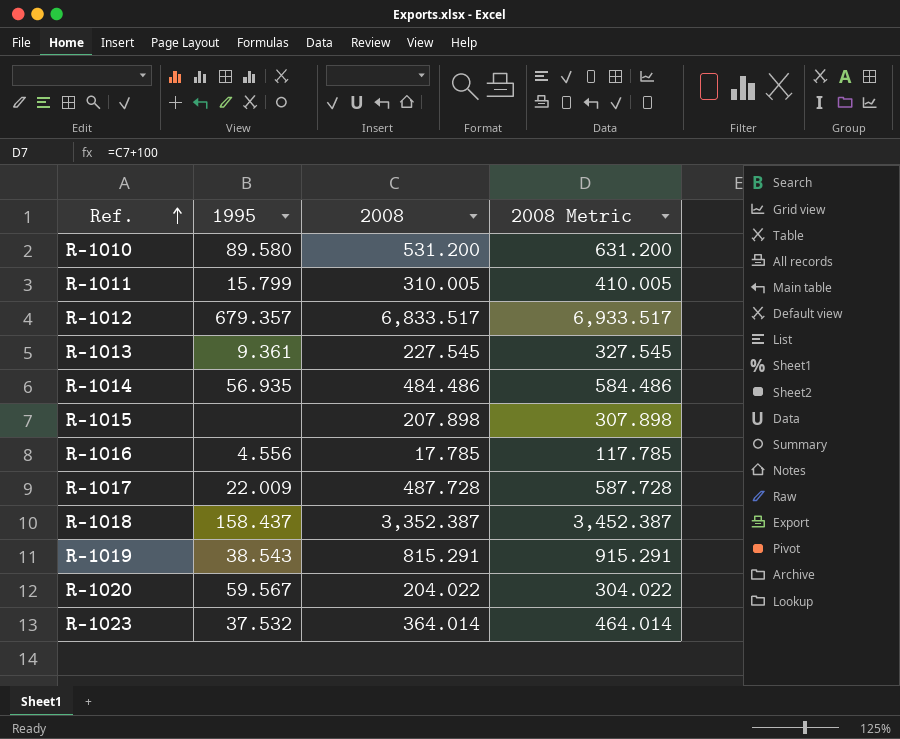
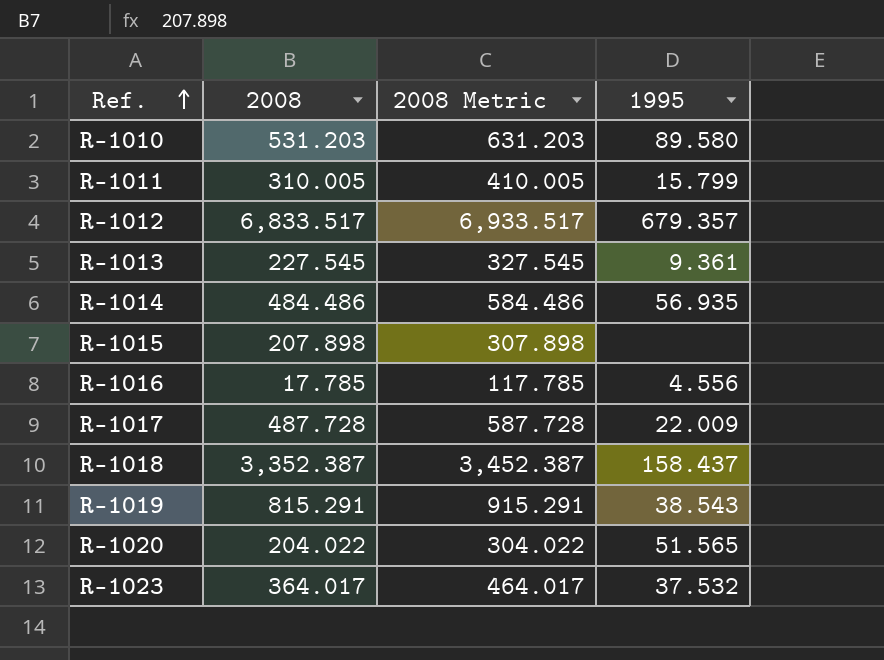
column 1995 | position: 2 -> 4
R-1010 | 2008: 531.200 -> 531.203
R-1010 | 2008 Metric: 631.200 -> 631.203
R-1020 | 1995: 59.567 -> 51.565
R-1023 | 2008: 364.014 -> 364.017
R-1023 | 2008 Metric: 464.014 -> 464.017

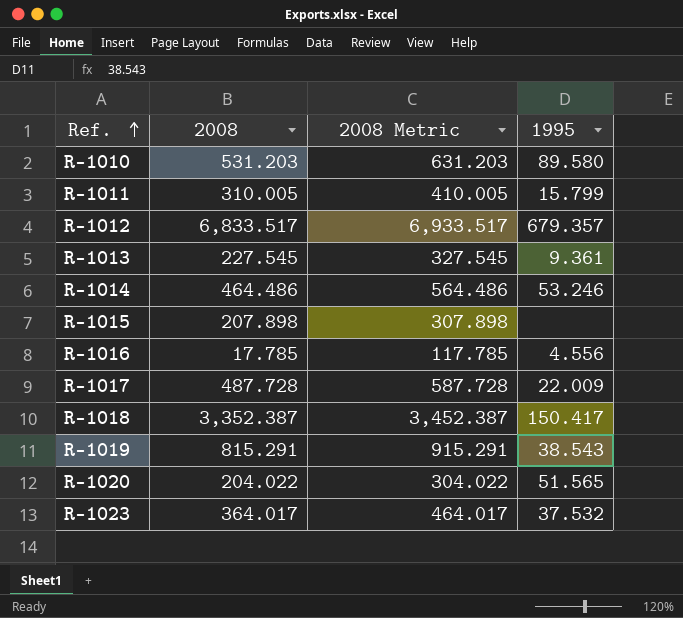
R-1014 | 2008: 484.486 -> 464.486
R-1014 | 2008 Metric: 584.486 -> 564.486
R-1014 | 1995: 56.935 -> 53.246
R-1018 | 1995: 158.437 -> 150.417

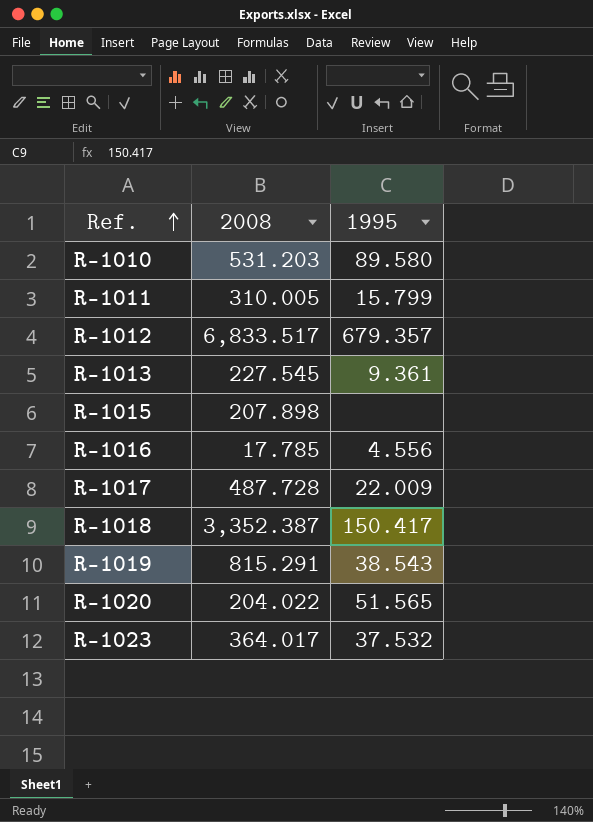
column 2008 Metric | formula: [2008] + 100 -> none
row R-1014: 464.486 | 564.486 | 53.246 -> none

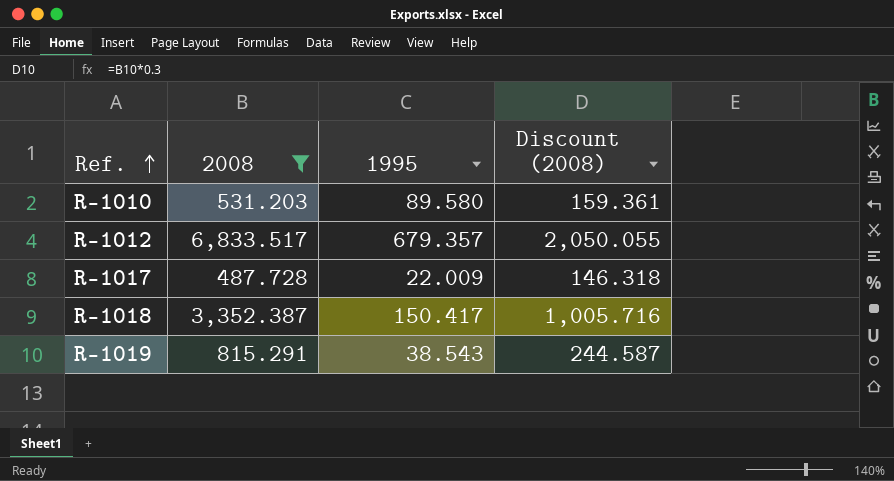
filter: none -> 2008 >= 487.728
column Discount (2008) | formula: none -> [2008] * 0.3

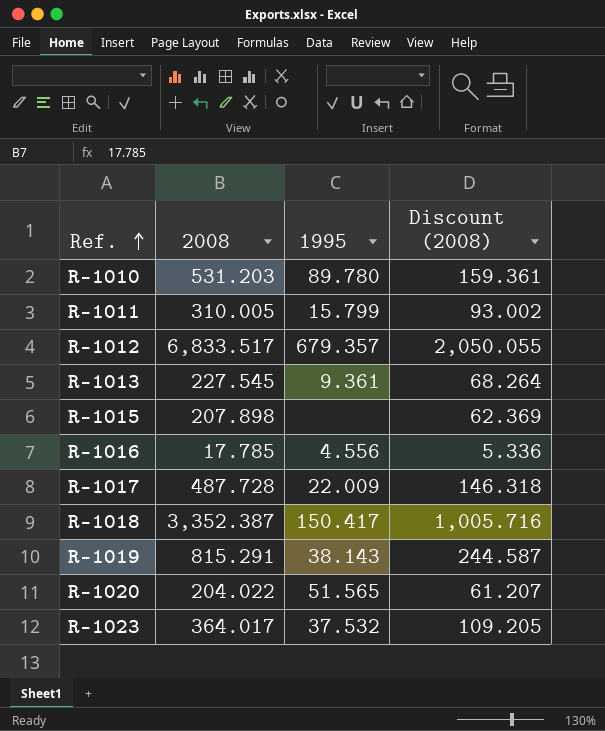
filter: 2008 >= 487.728 -> none
R-1010 | 1995: 89.580 -> 89.780
R-1019 | 1995: 38.543 -> 38.143

